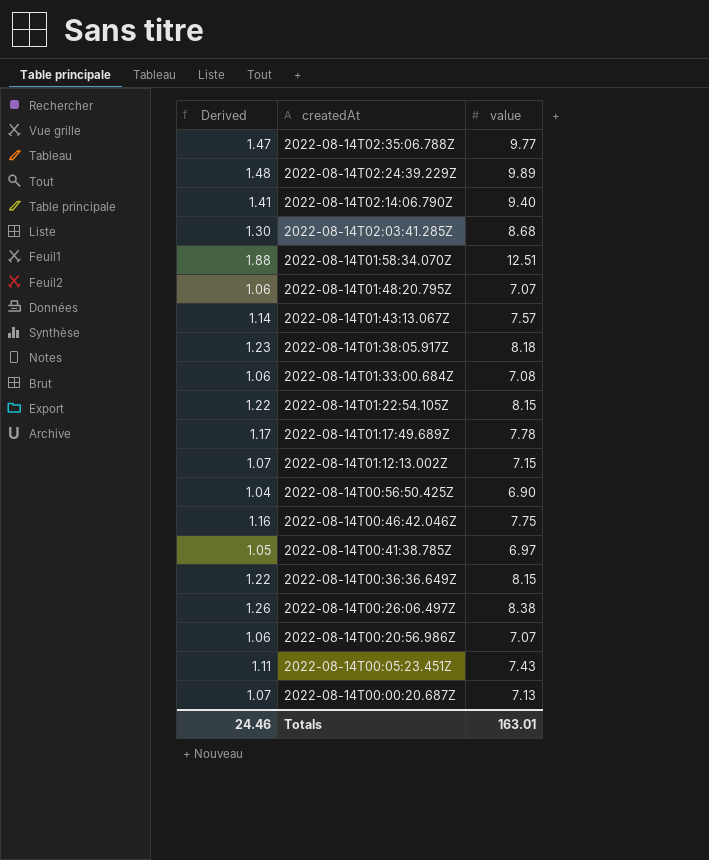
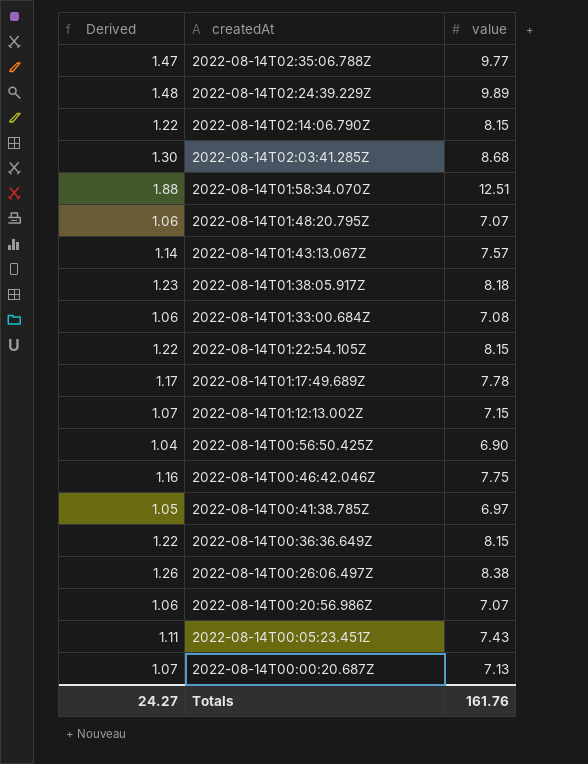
2022-08-14T02:14:06.790Z | Derived: 1.41 -> 1.22
2022-08-14T02:14:06.790Z | value: 9.40 -> 8.15
Totals | Derived: 24.46 -> 24.27
Totals | value: 163.01 -> 161.76

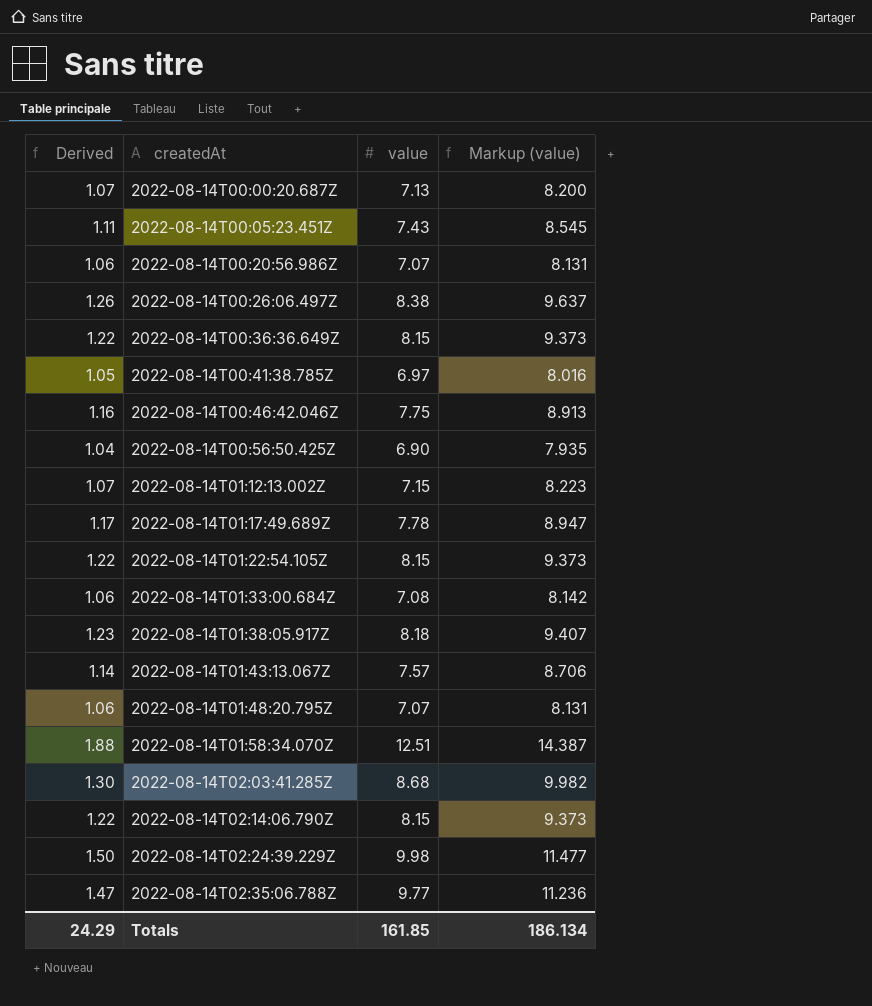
row order: createdAt descending -> createdAt ascending
column Markup (value) | formula: none -> [value] * 1.15
2022-08-14T02:24:39.229Z | Derived: 1.48 -> 1.50
2022-08-14T02:24:39.229Z | value: 9.89 -> 9.98
Totals | Derived: 24.27 -> 24.29
Totals | value: 161.76 -> 161.85

